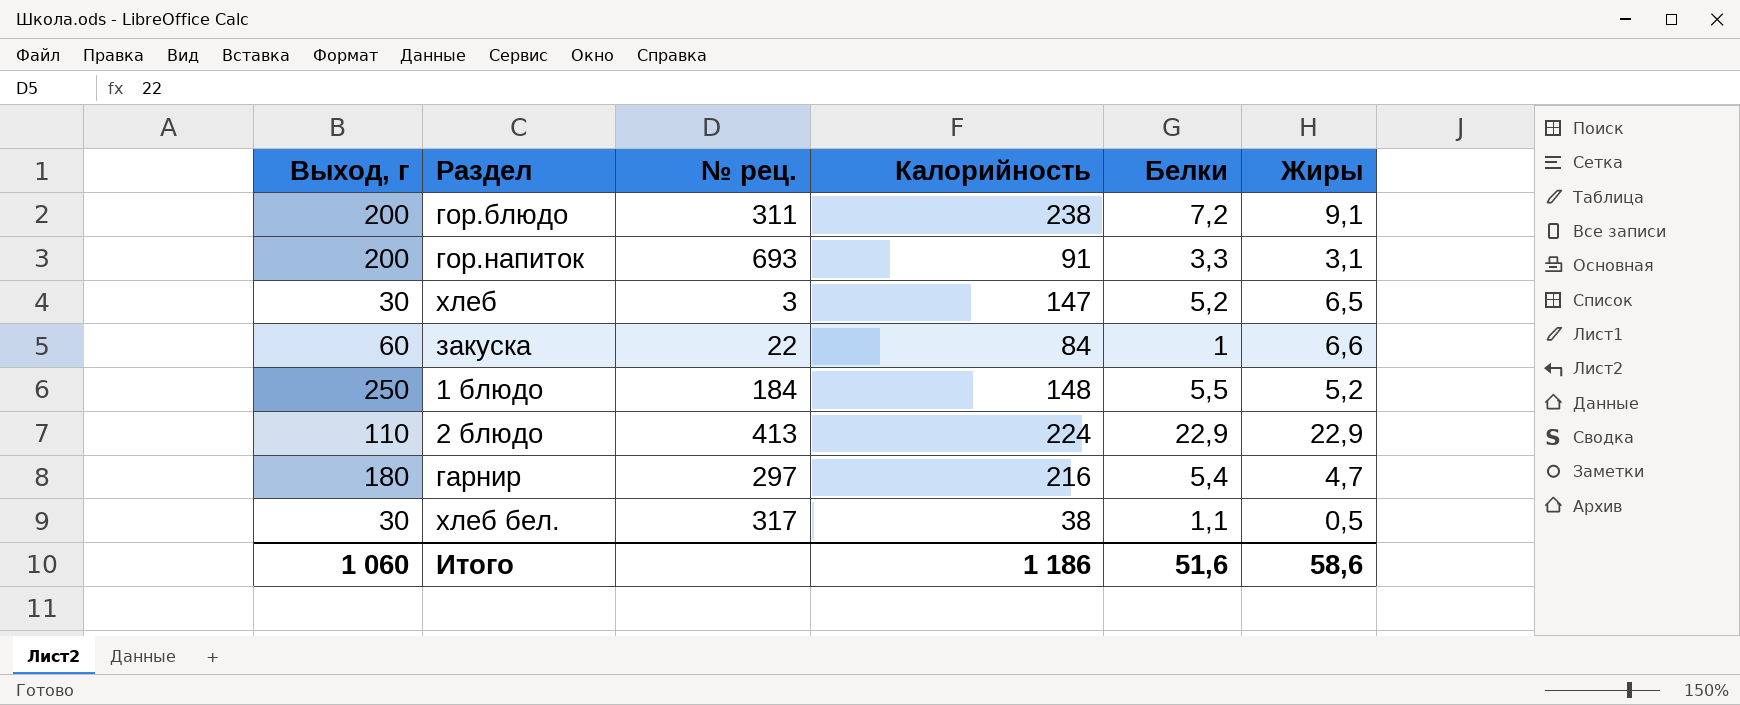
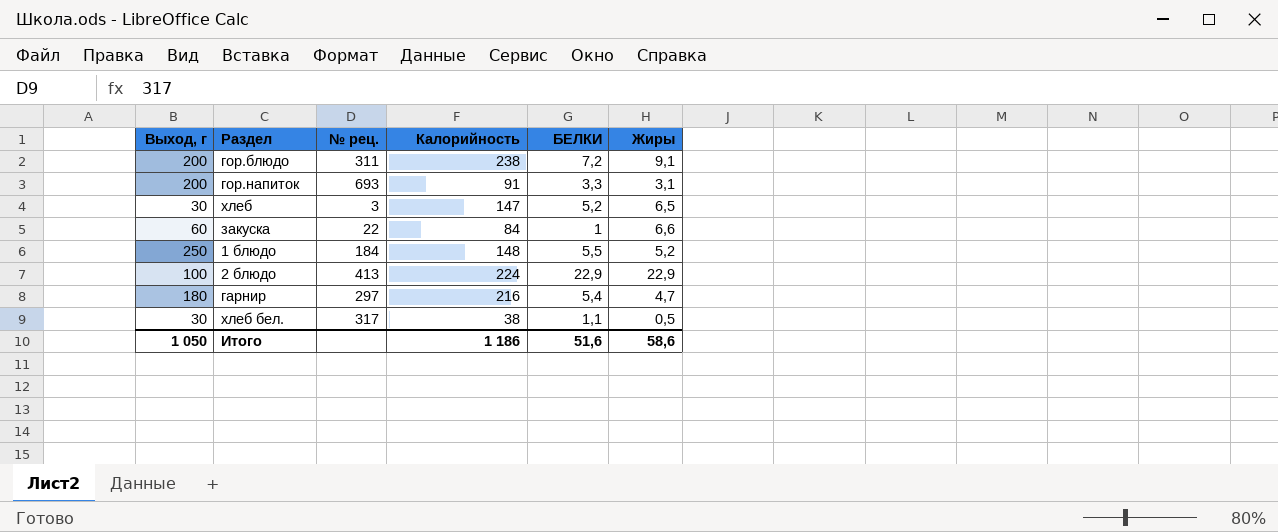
column name: Белки -> БЕЛКИ
2 блюдо | Выход, г: 110 -> 100
Итого | Выход, г: 1 060 -> 1 050

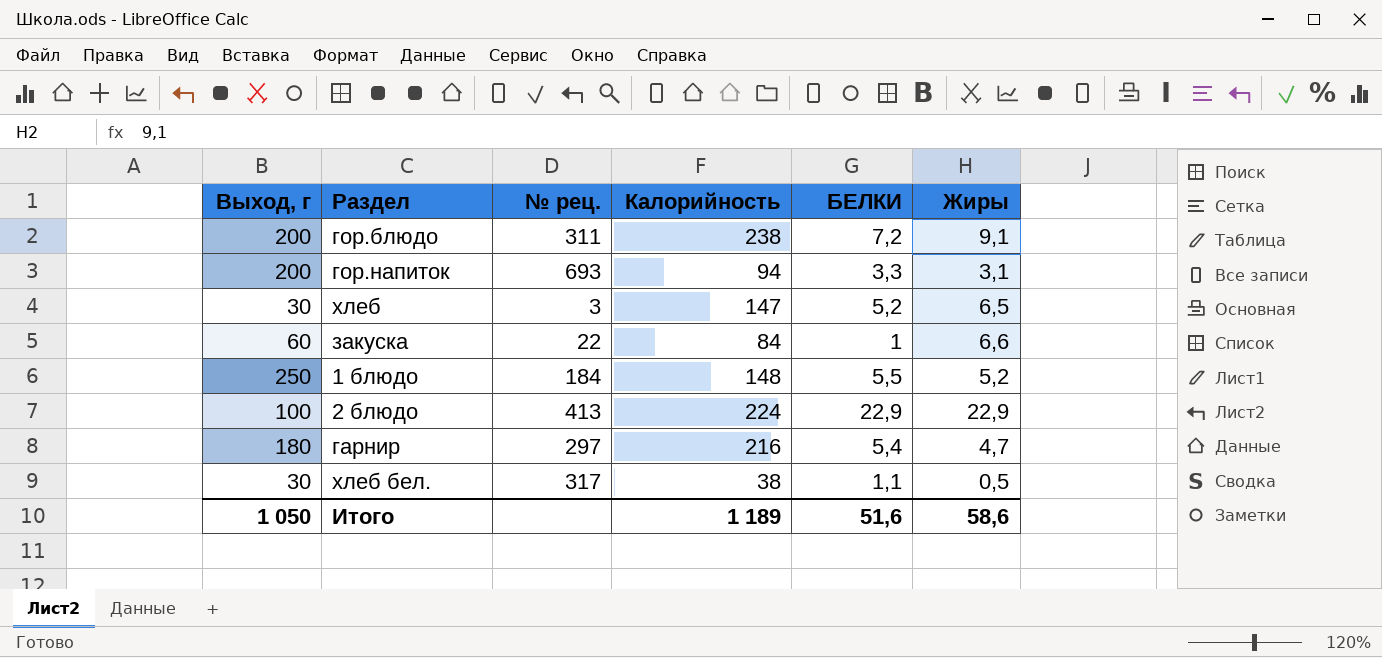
гор.напиток | Калорийность: 91 -> 94
Итого | Калорийность: 1 186 -> 1 189

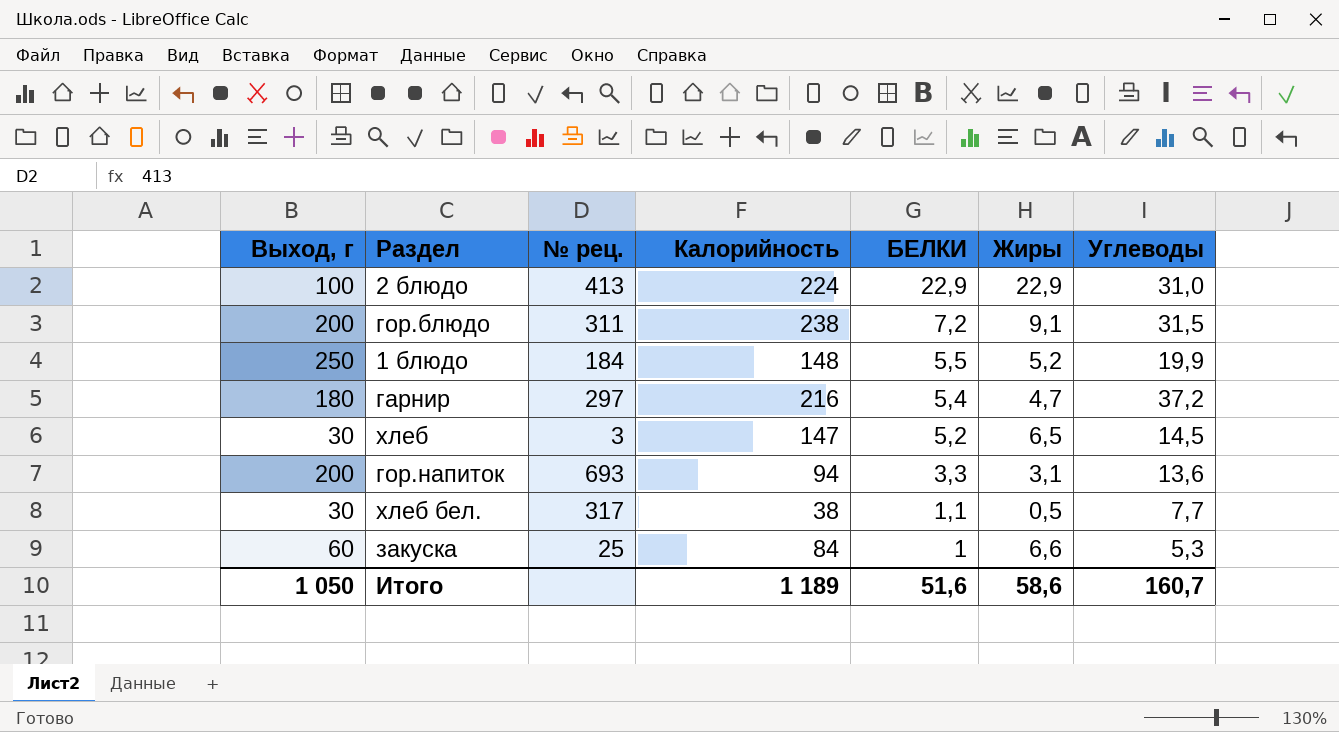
row order: none -> БЕЛКИ descending
column Углеводы | position: none -> 7
закуска | № рец.: 22 -> 25

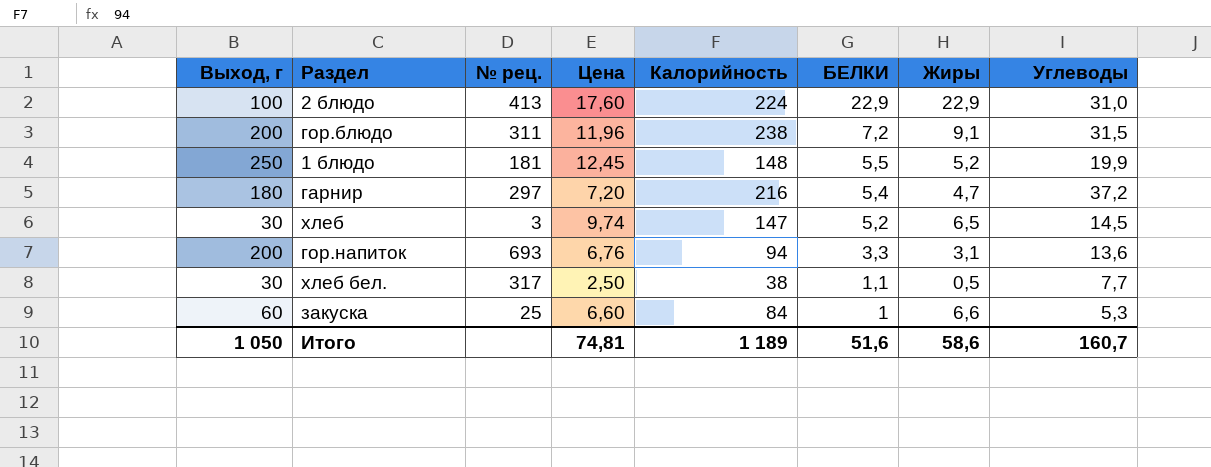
column Цена | position: none -> 4
1 блюдо | № рец.: 184 -> 181

